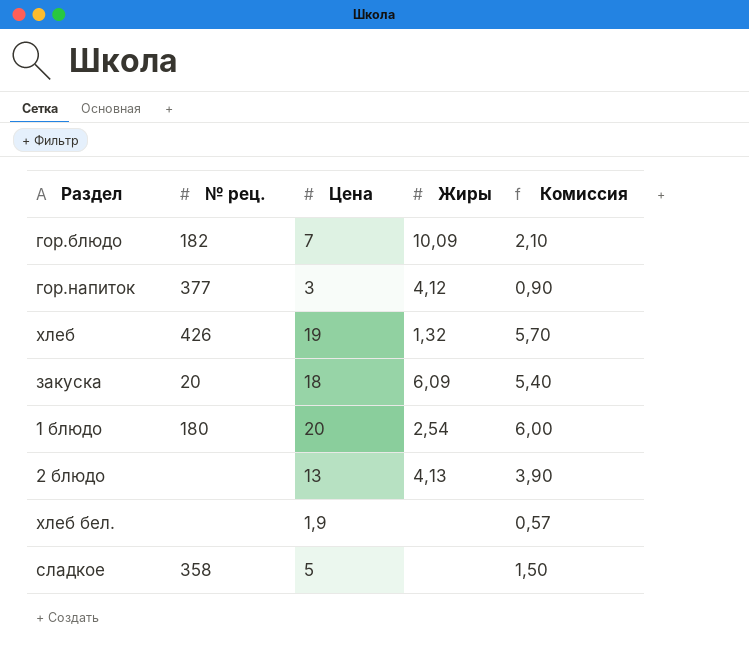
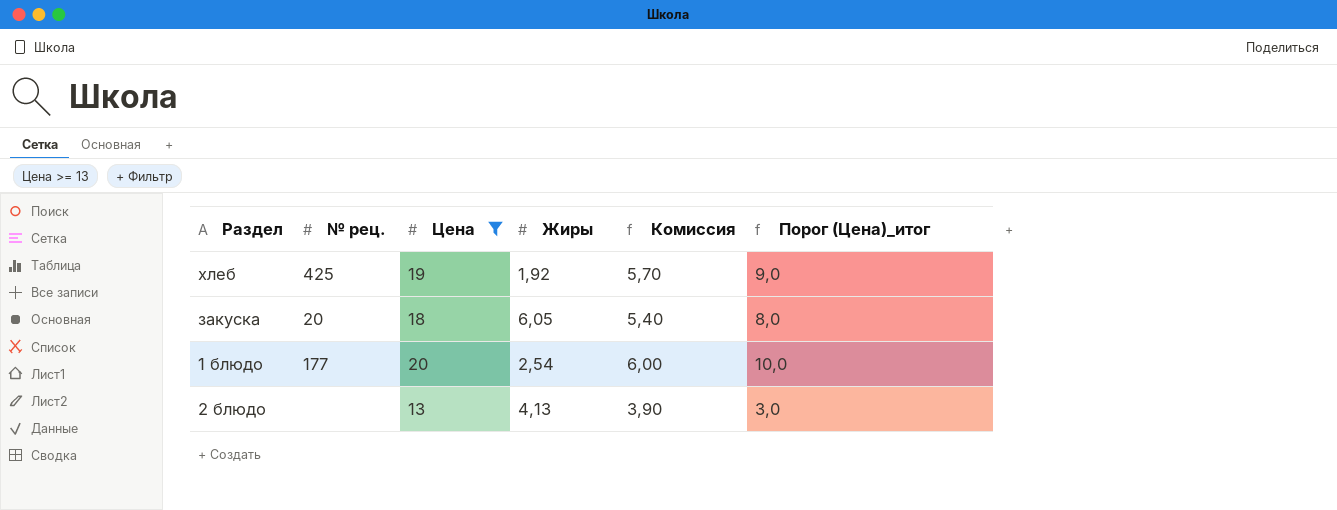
filter: none -> Цена >= 13
column Порог (Цена)_итог | formula: none -> [Цена] - 10
хлеб | № рец.: 426 -> 425
хлеб | Жиры: 1,32 -> 1,92
закуска | Жиры: 6,09 -> 6,05
1 блюдо | № рец.: 180 -> 177

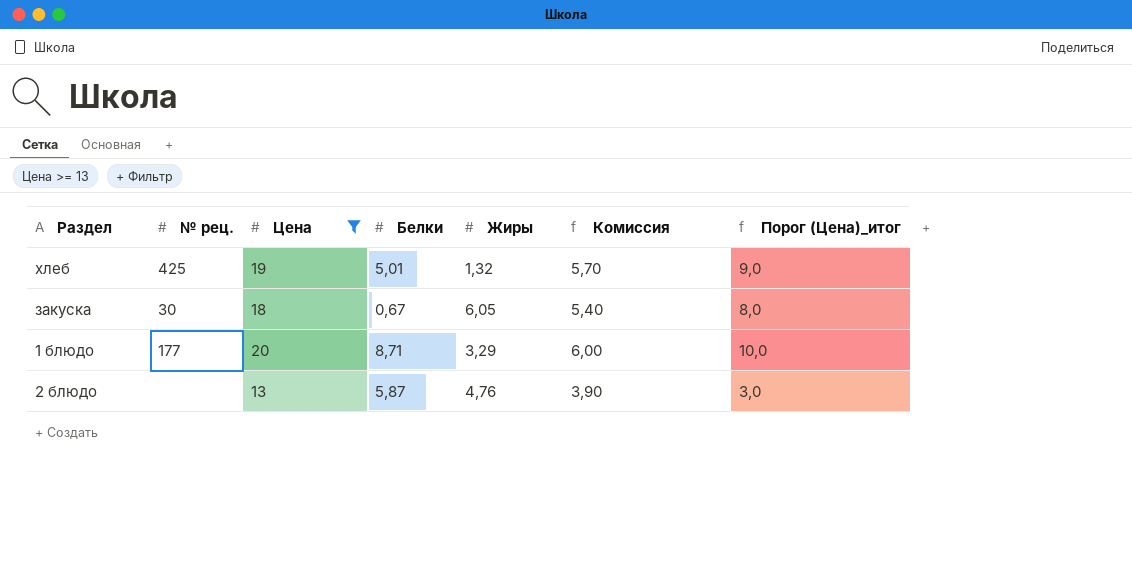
column Белки | position: none -> 4
хлеб | Жиры: 1,92 -> 1,32
закуска | № рец.: 20 -> 30
1 блюдо | Жиры: 2,54 -> 3,29
2 блюдо | Жиры: 4,13 -> 4,76

